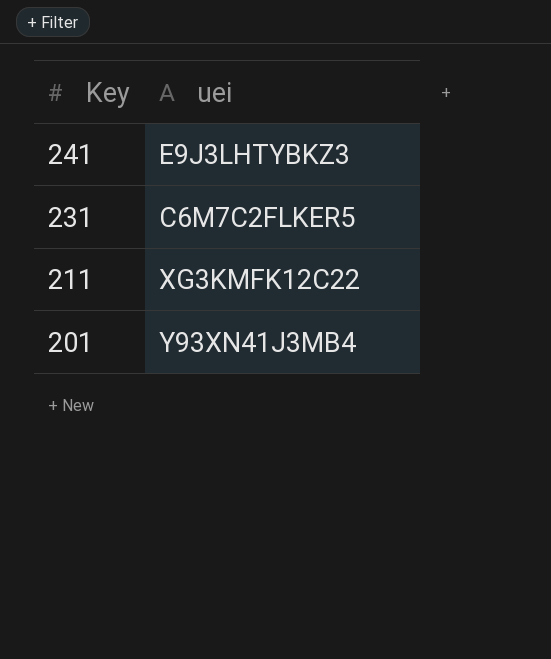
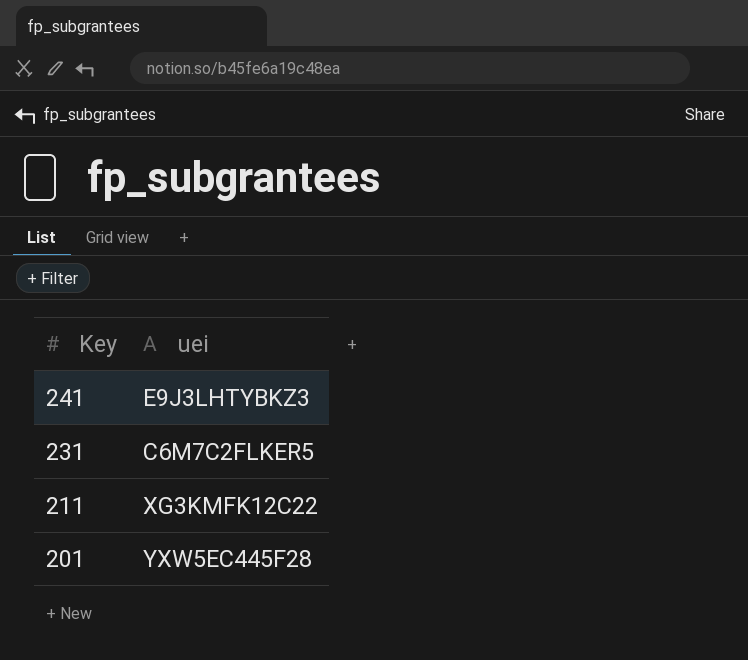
201 | uei: Y93XN41J3MB4 -> YXW5EC445F28

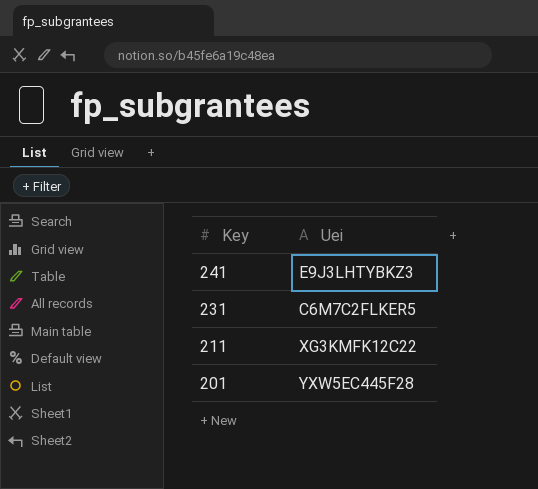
column name: uei -> Uei

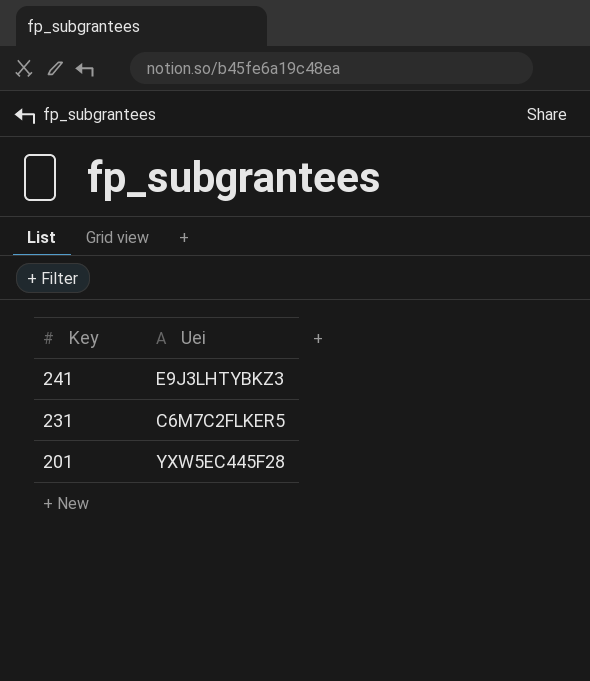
row 211: XG3KMFK12C22 -> none

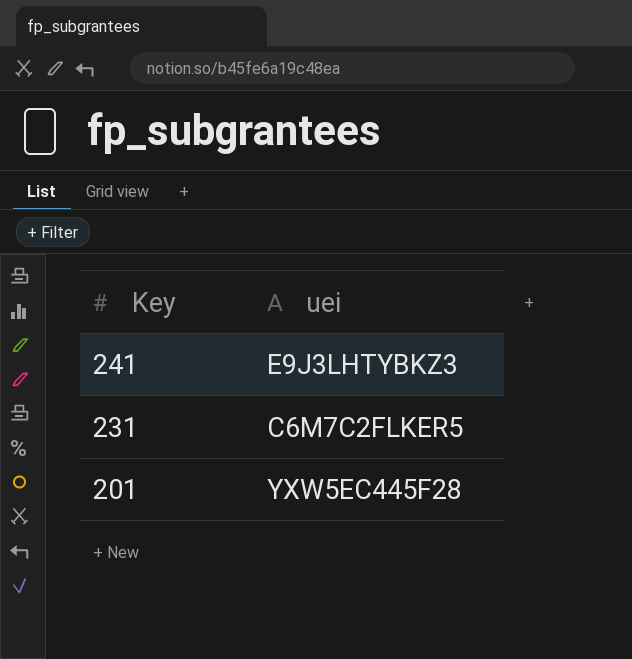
column name: Uei -> uei

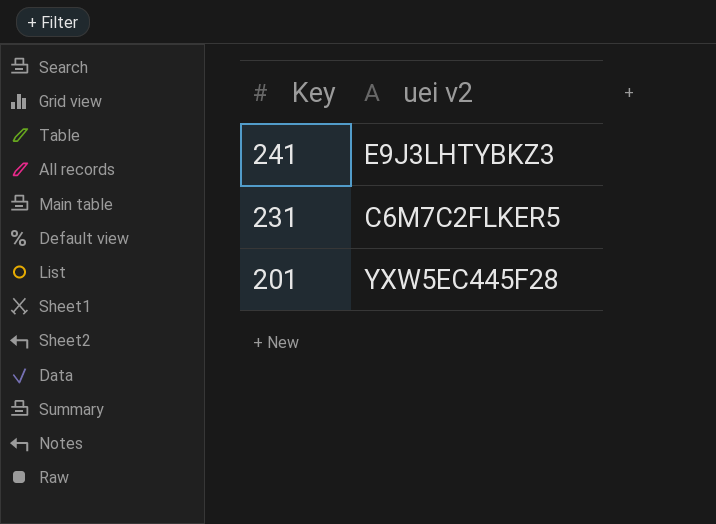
column name: uei -> uei v2

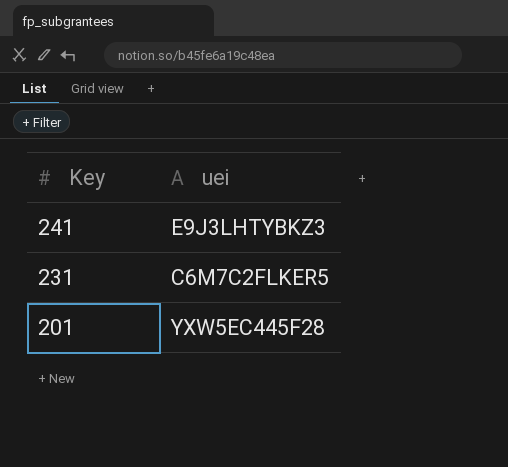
column name: uei v2 -> uei

